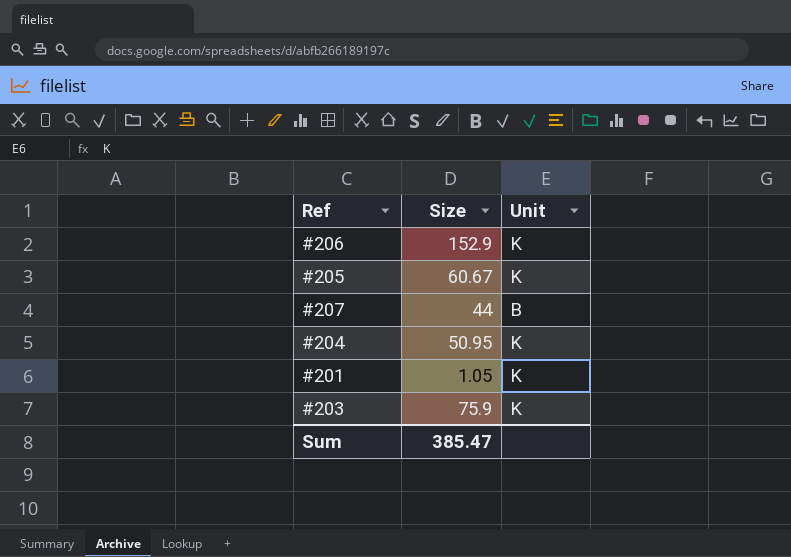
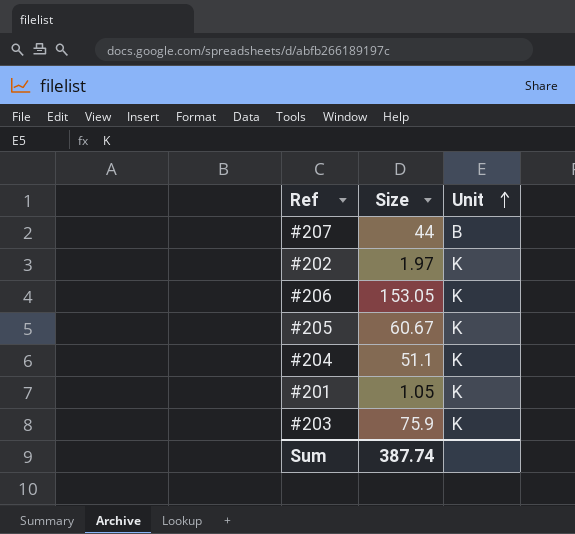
row order: none -> Unit ascending
row #202: none -> 1.97 | K
#206 | Size: 152.9 -> 153.05
#204 | Size: 50.95 -> 51.1
Sum | Size: 385.47 -> 387.74

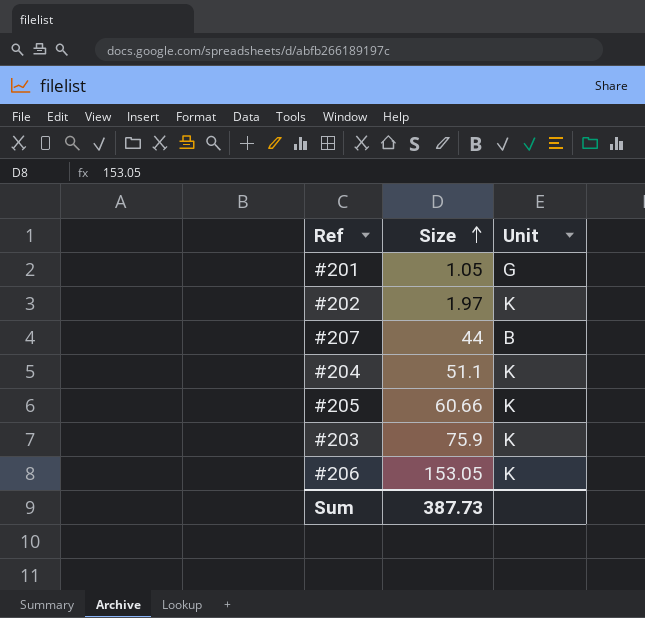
row order: Unit ascending -> Size ascending
#201 | Unit: K -> G
#205 | Size: 60.67 -> 60.66
Sum | Size: 387.74 -> 387.73

